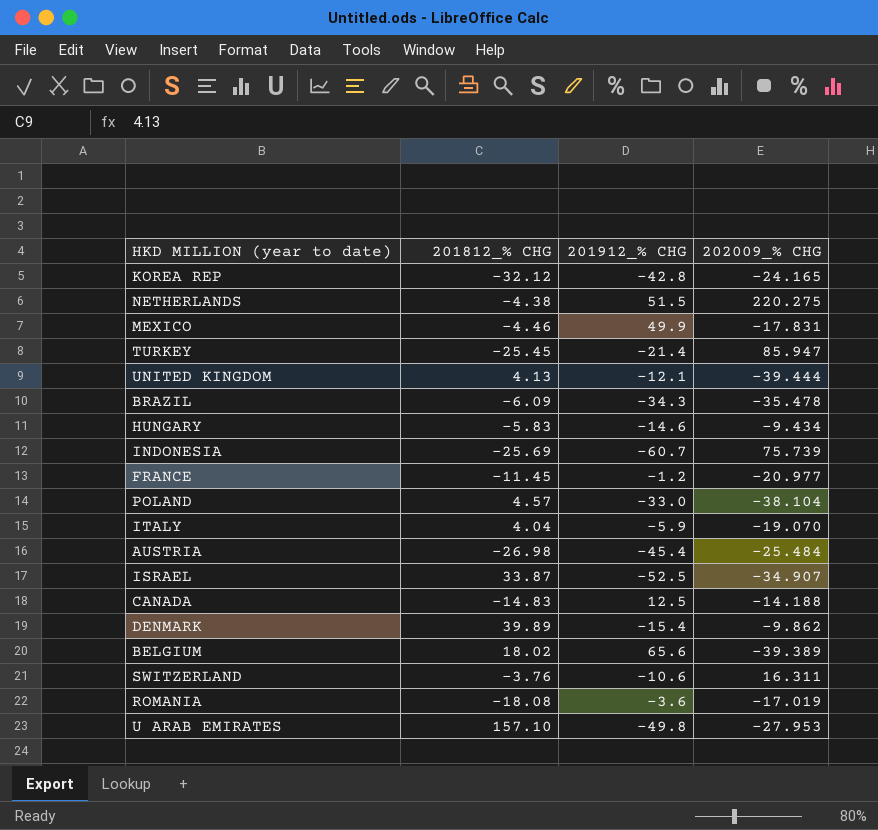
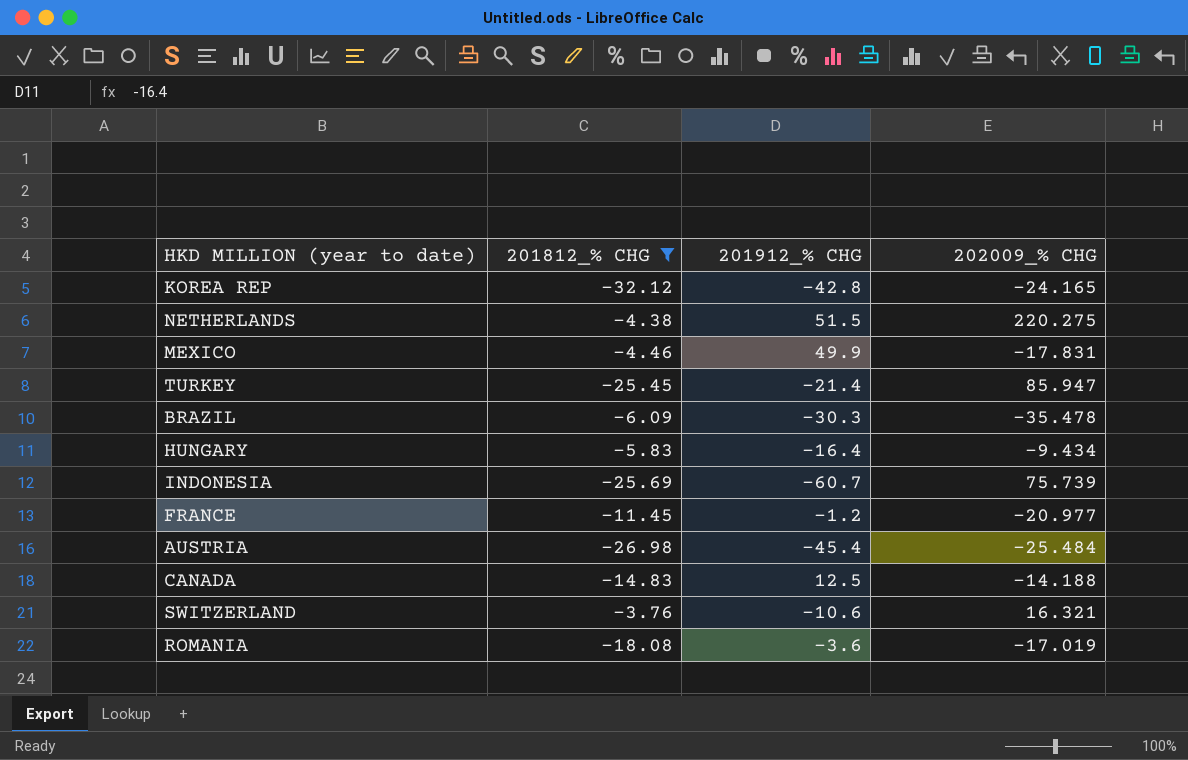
filter: none -> 201812_% CHG <= -3.76
BRAZIL | 201912_% CHG: -34.3 -> -30.3
HUNGARY | 201912_% CHG: -14.6 -> -16.4
SWITZERLAND | 202009_% CHG: 16.311 -> 16.321

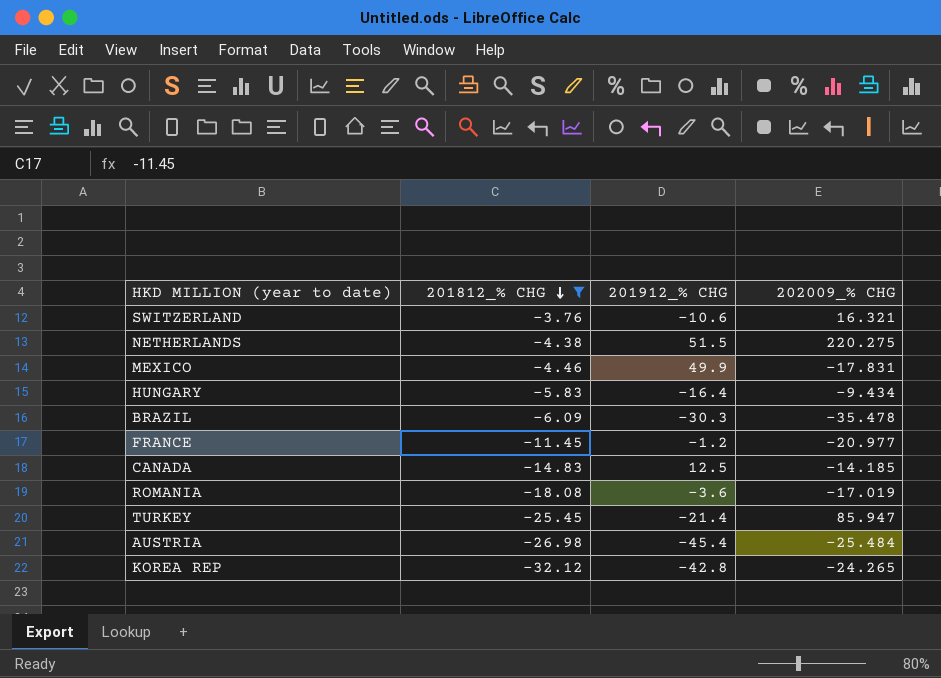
row order: none -> 201812_% CHG descending
row INDONESIA: -25.69 | -60.7 | 75.739 -> none
CANADA | 202009_% CHG: -14.188 -> -14.185
KOREA REP | 202009_% CHG: -24.165 -> -24.265

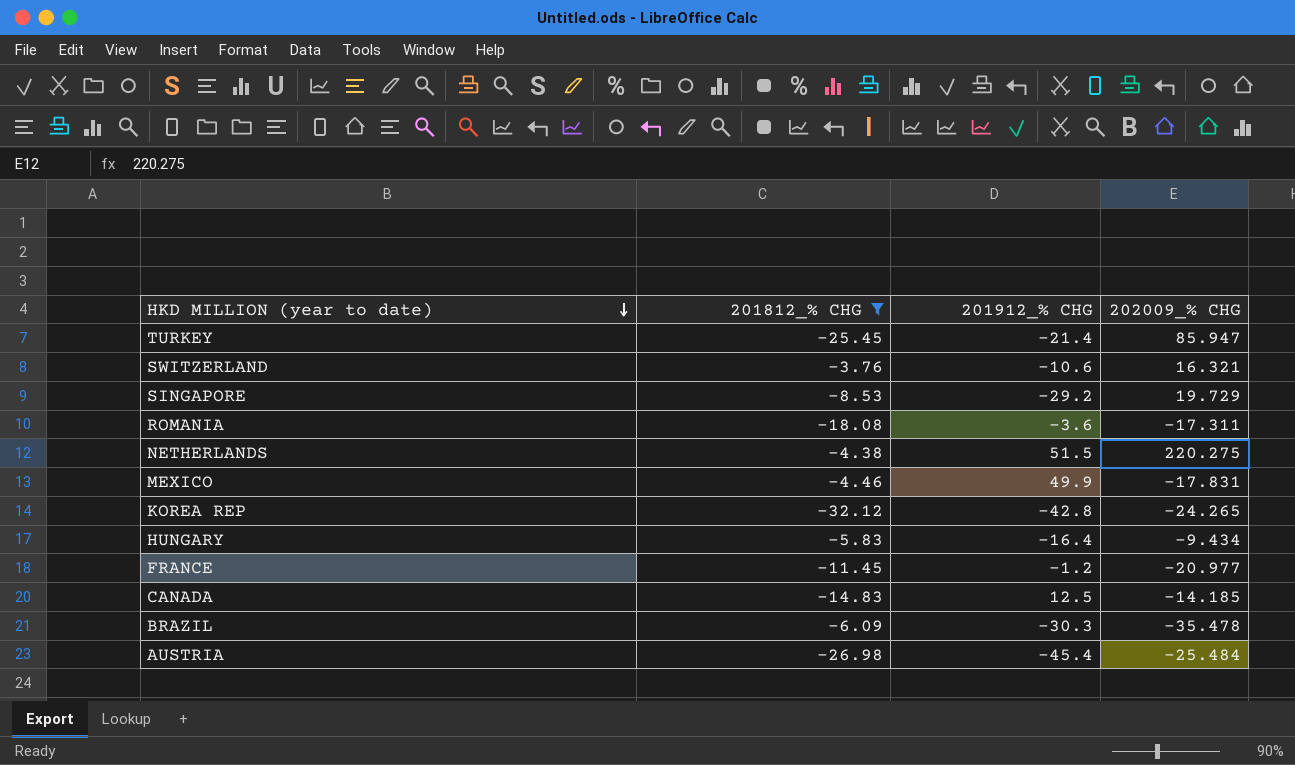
row order: 201812_% CHG descending -> HKD MILLION (year to date) descending
row SINGAPORE: none -> -8.53 | -29.2 | 19.729
ROMANIA | 202009_% CHG: -17.019 -> -17.311

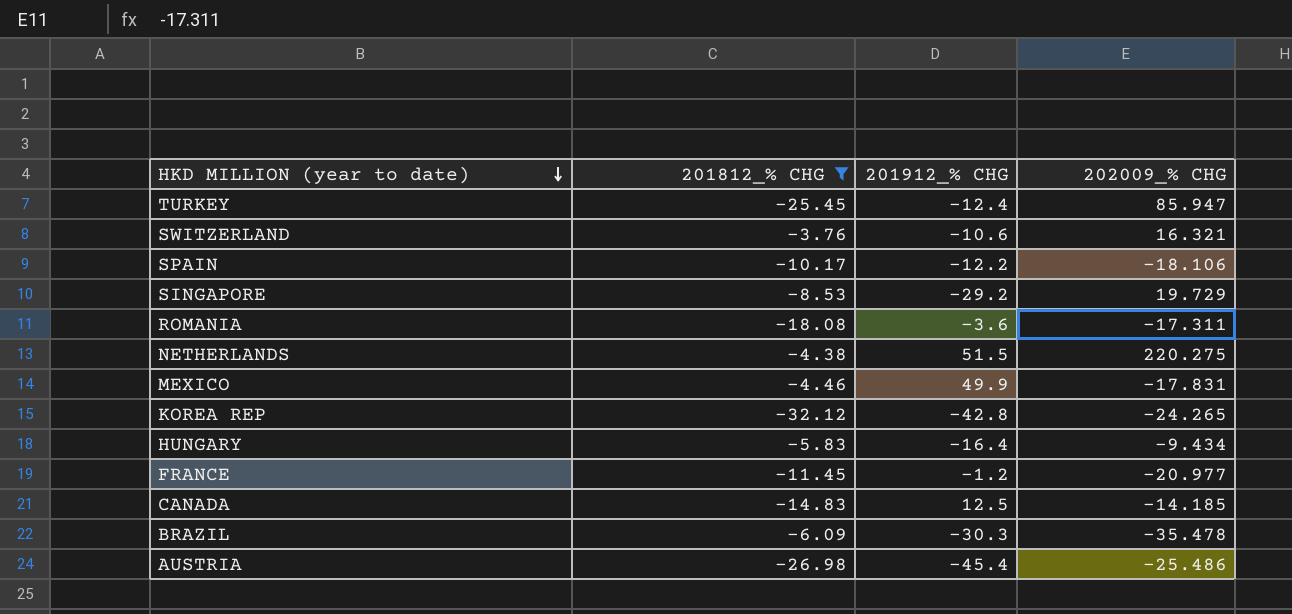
TURKEY | 201912_% CHG: -21.4 -> -12.4
row SPAIN: none -> -10.17 | -12.2 | -18.106
AUSTRIA | 202009_% CHG: -25.484 -> -25.486

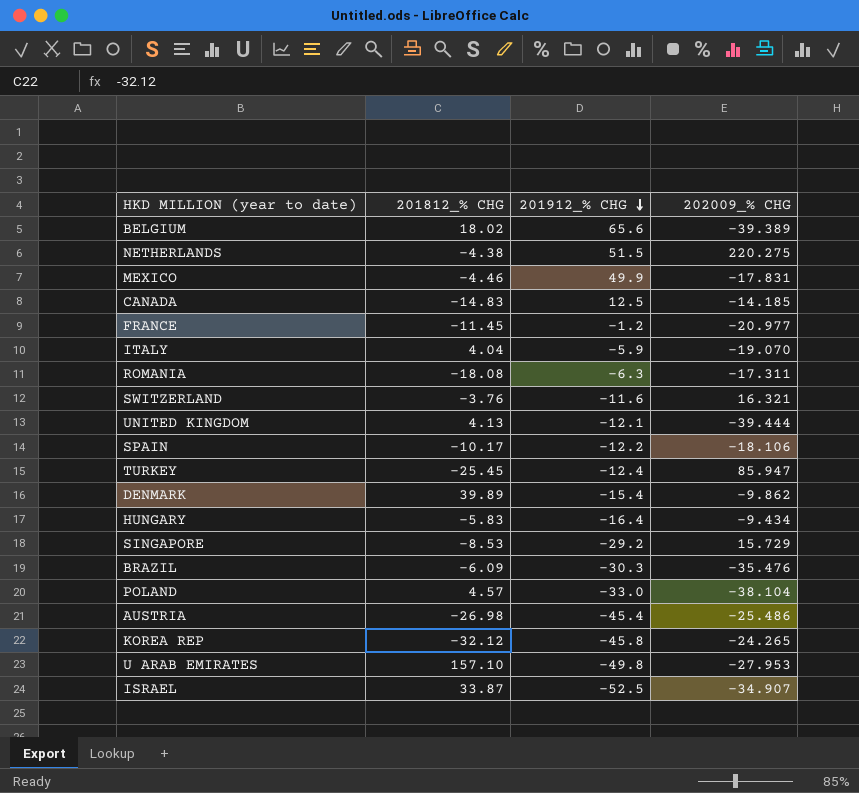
filter: 201812_% CHG <= -3.76 -> none
row order: HKD MILLION (year to date) descending -> 201912_% CHG descending
ROMANIA | 201912_% CHG: -3.6 -> -6.3
SWITZERLAND | 201912_% CHG: -10.6 -> -11.6
SINGAPORE | 202009_% CHG: 19.729 -> 15.729
BRAZIL | 202009_% CHG: -35.478 -> -35.476
KOREA REP | 201912_% CHG: -42.8 -> -45.8

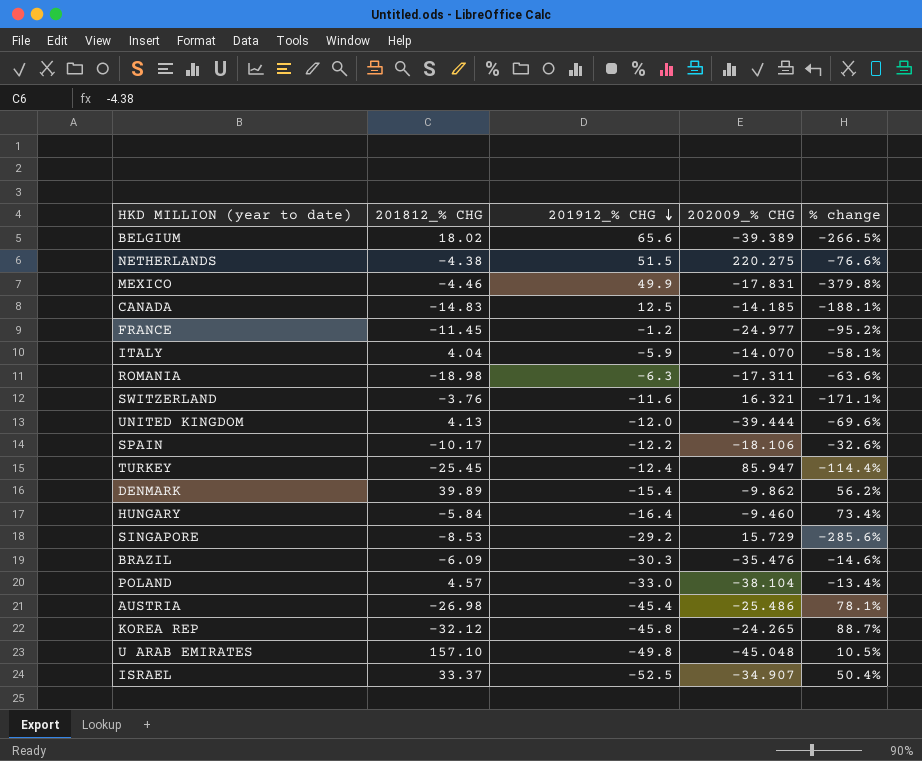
column % change | formula: none -> ([201912_% CHG] - [202009_% CHG]) / [202009_% CHG]
FRANCE | 202009_% CHG: -20.977 -> -24.977
ITALY | 202009_% CHG: -19.070 -> -14.070
ROMANIA | 201812_% CHG: -18.08 -> -18.98
UNITED KINGDOM | 201912_% CHG: -12.1 -> -12.0
HUNGARY | 201812_% CHG: -5.83 -> -5.84
HUNGARY | 202009_% CHG: -9.434 -> -9.460
U ARAB EMIRATES | 202009_% CHG: -27.953 -> -45.048
ISRAEL | 201812_% CHG: 33.87 -> 33.37

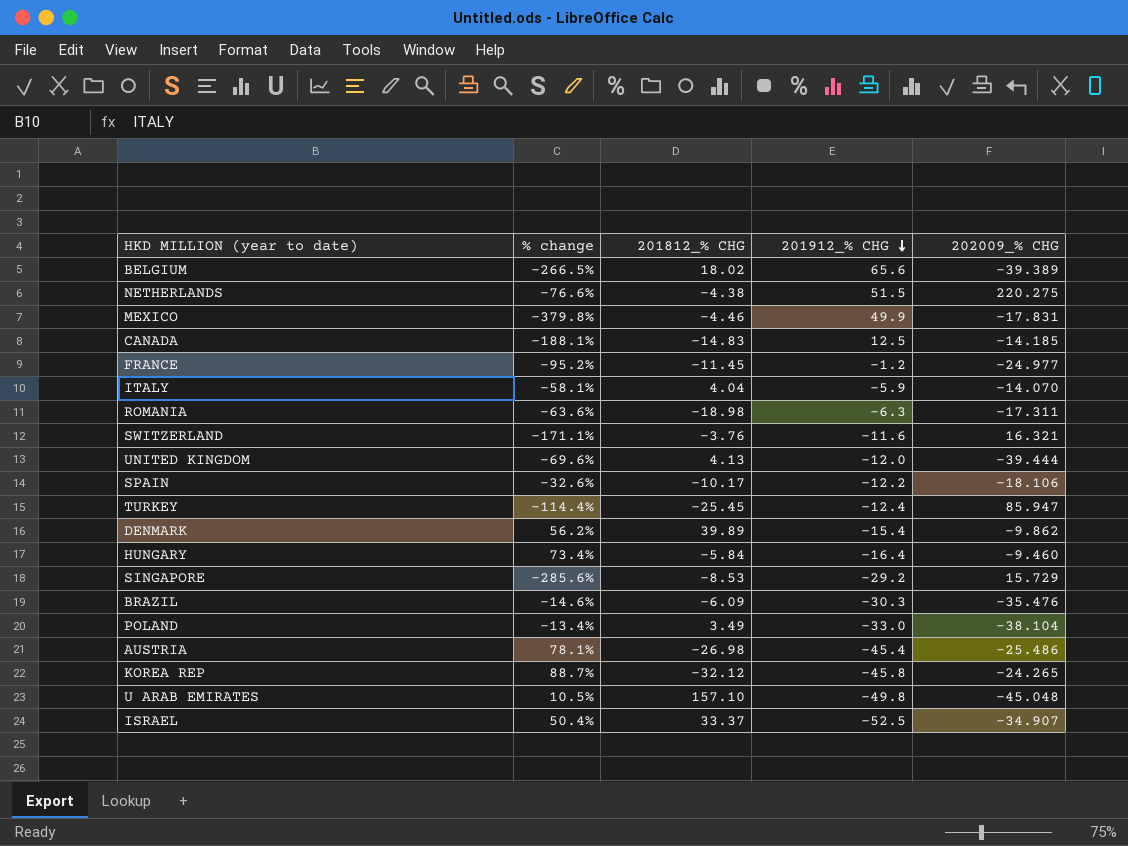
column % change | position: 5 -> 2
POLAND | 201812_% CHG: 4.57 -> 3.49

